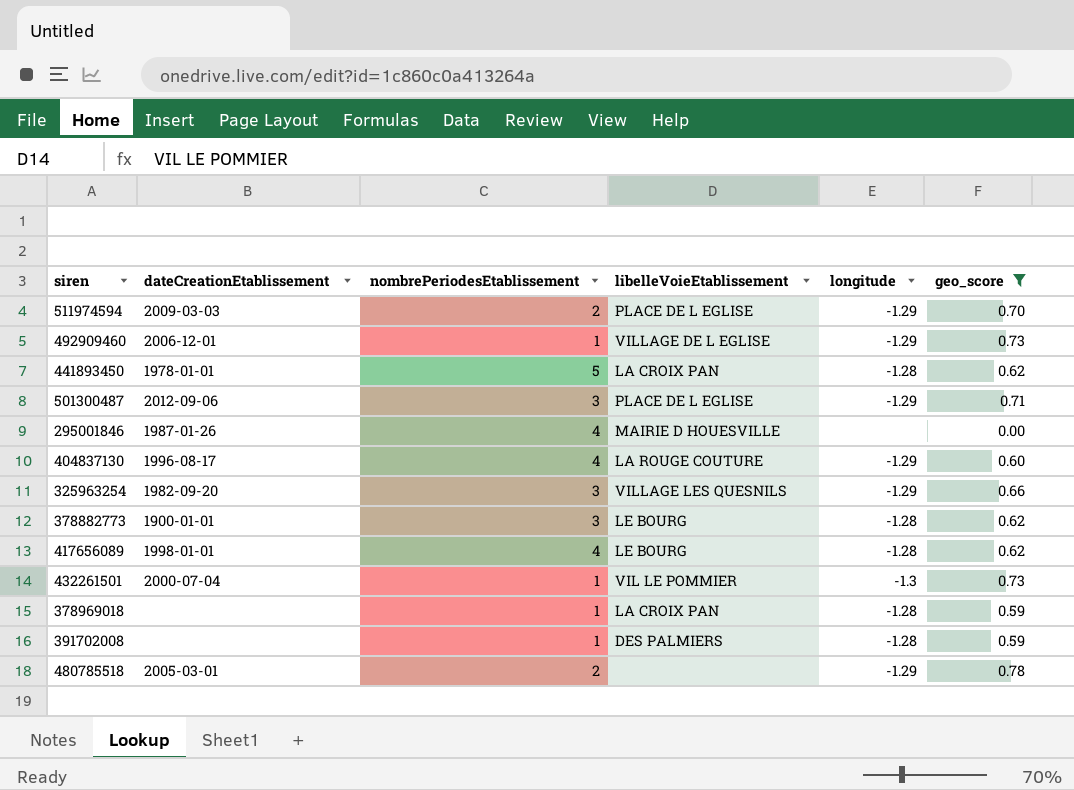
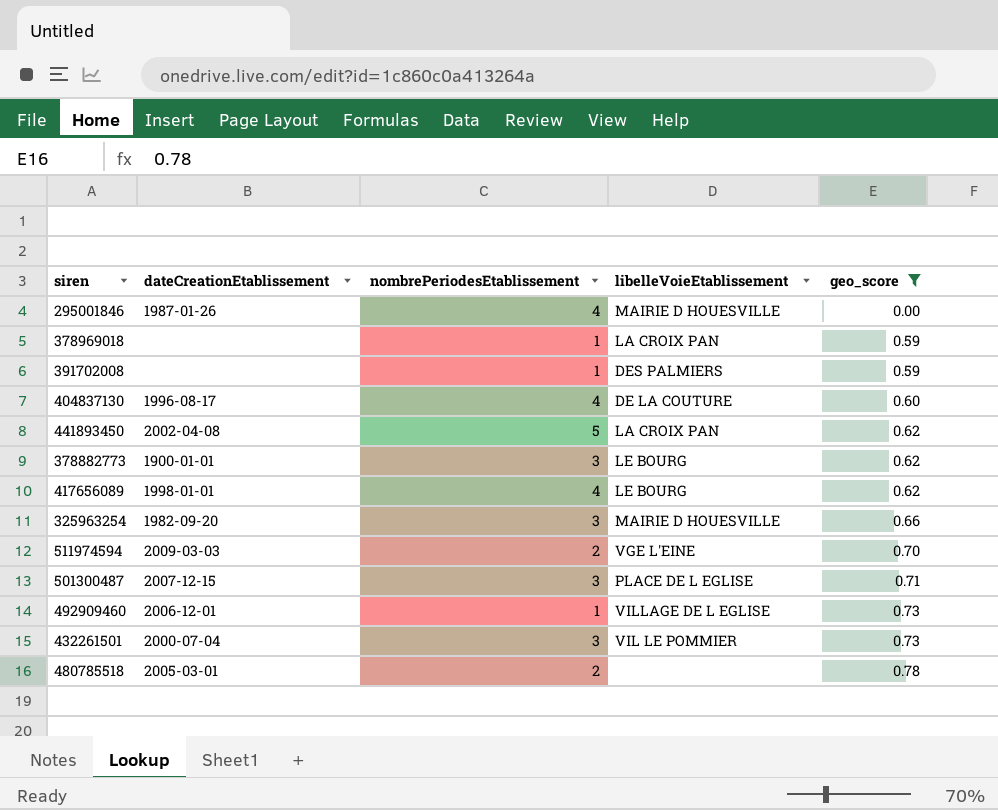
row order: none -> geo_score ascending
column longitude | position: 5 -> none
404837130 | libelleVoieEtablissement: LA ROUGE COUTURE -> DE LA COUTURE
441893450 | dateCreationEtablissement: 1978-01-01 -> 2002-04-08
325963254 | libelleVoieEtablissement: VILLAGE LES QUESNILS -> MAIRIE D HOUESVILLE
511974594 | libelleVoieEtablissement: PLACE DE L EGLISE -> VGE L'EINE
501300487 | dateCreationEtablissement: 2012-09-06 -> 2007-12-15
432261501 | nombrePeriodesEtablissement: 1 -> 3

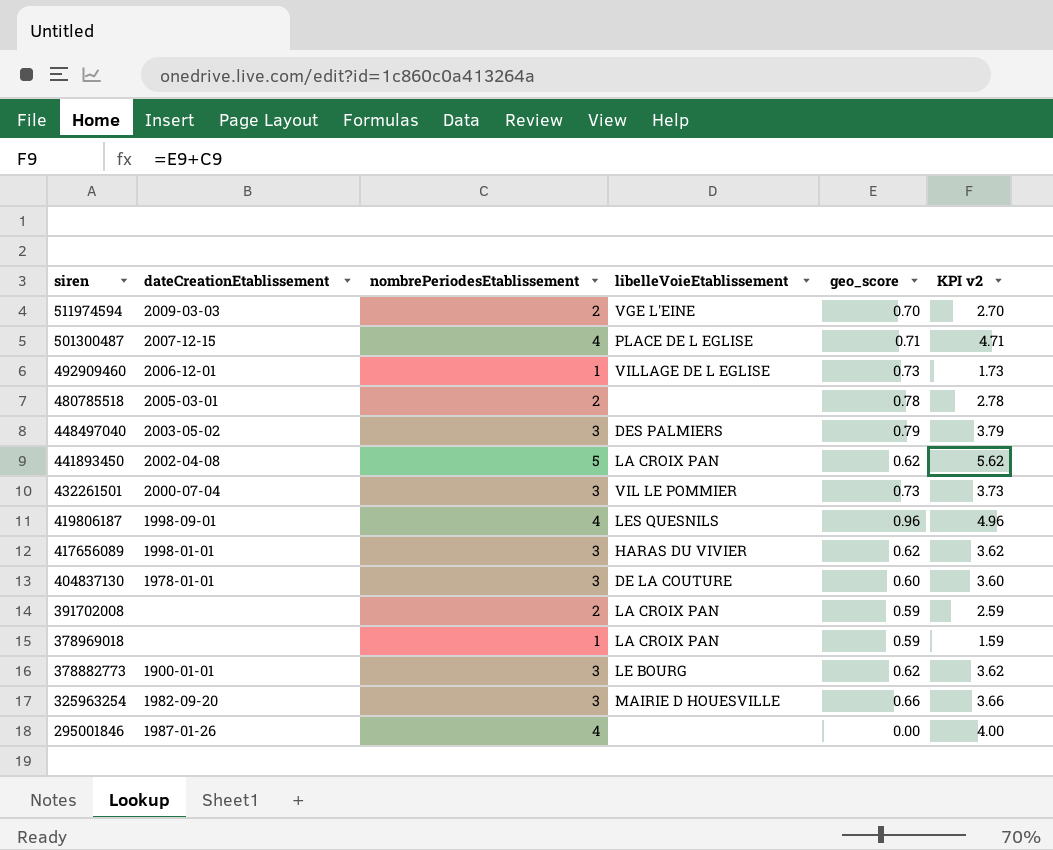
filter: geo_score <= 0.78 -> none
row order: geo_score ascending -> siren descending
column KPI v2 | formula: none -> [nombrePeriodesEtablissement] + [geo_score]
501300487 | nombrePeriodesEtablissement: 3 -> 4
417656089 | nombrePeriodesEtablissement: 4 -> 3
417656089 | libelleVoieEtablissement: LE BOURG -> HARAS DU VIVIER
404837130 | dateCreationEtablissement: 1996-08-17 -> 1978-01-01
404837130 | nombrePeriodesEtablissement: 4 -> 3
391702008 | nombrePeriodesEtablissement: 1 -> 2
391702008 | libelleVoieEtablissement: DES PALMIERS -> LA CROIX PAN
295001846 | libelleVoieEtablissement: MAIRIE D HOUESVILLE -> none

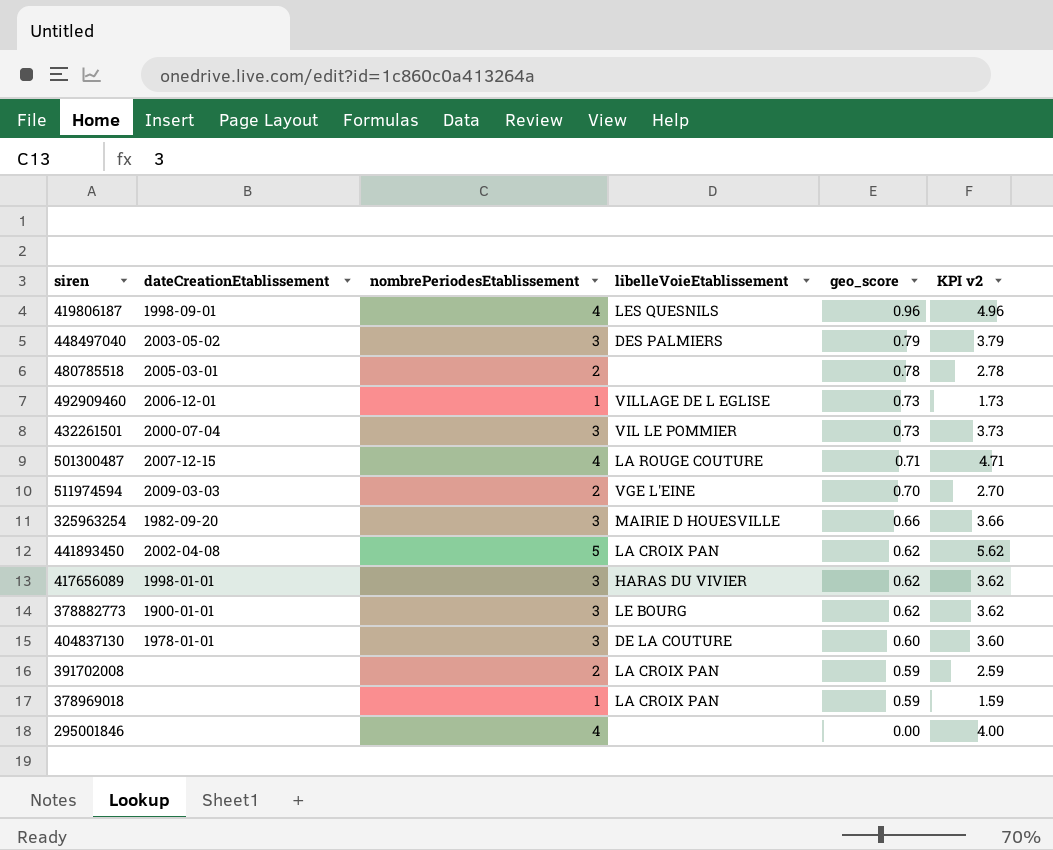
row order: siren descending -> geo_score descending
501300487 | libelleVoieEtablissement: PLACE DE L EGLISE -> LA ROUGE COUTURE
295001846 | dateCreationEtablissement: 1987-01-26 -> none

